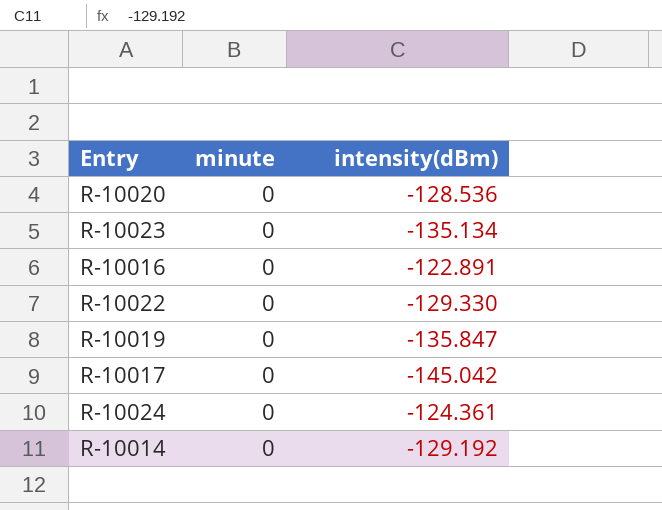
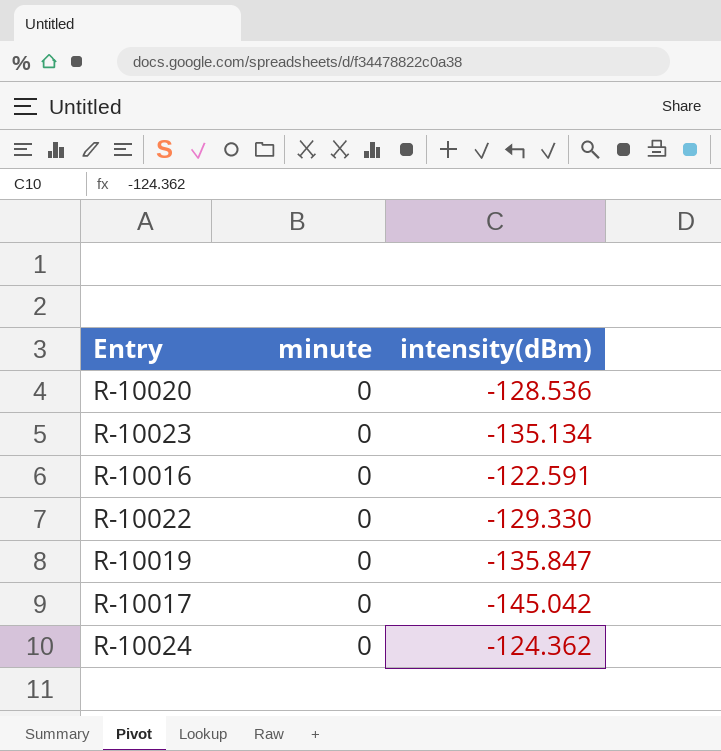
row R-10014: 0 | -129.192 -> none
R-10016 | intensity(dBm): -122.891 -> -122.591
R-10024 | intensity(dBm): -124.361 -> -124.362

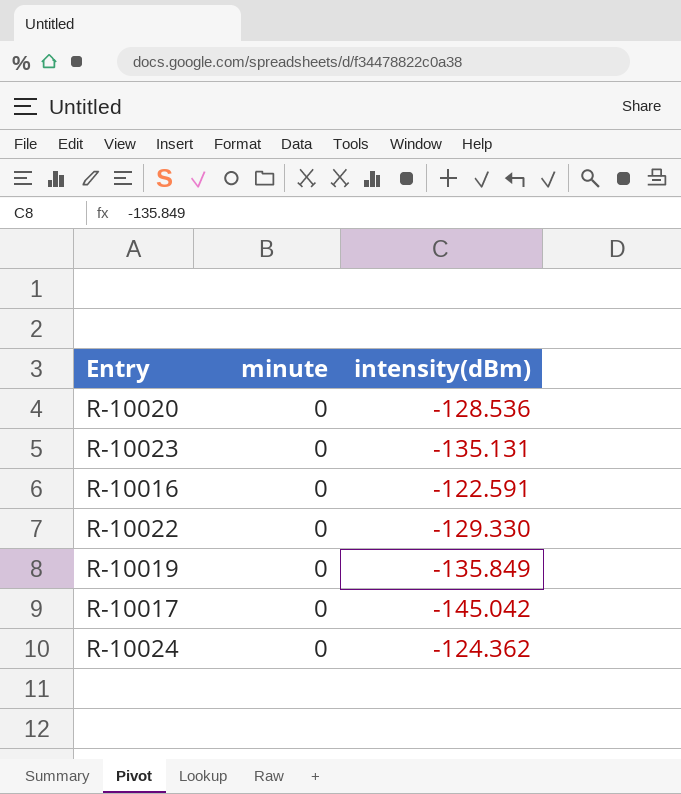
R-10023 | intensity(dBm): -135.134 -> -135.131
R-10019 | intensity(dBm): -135.847 -> -135.849

